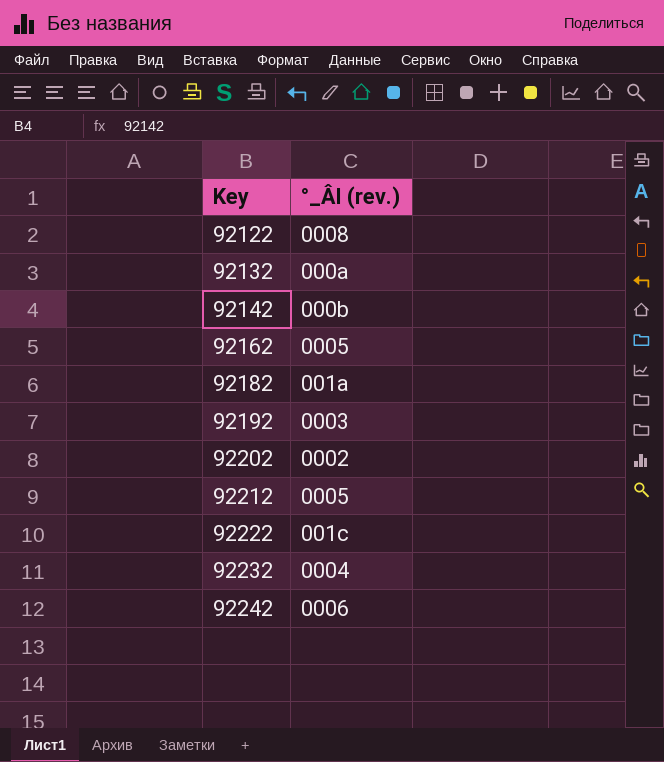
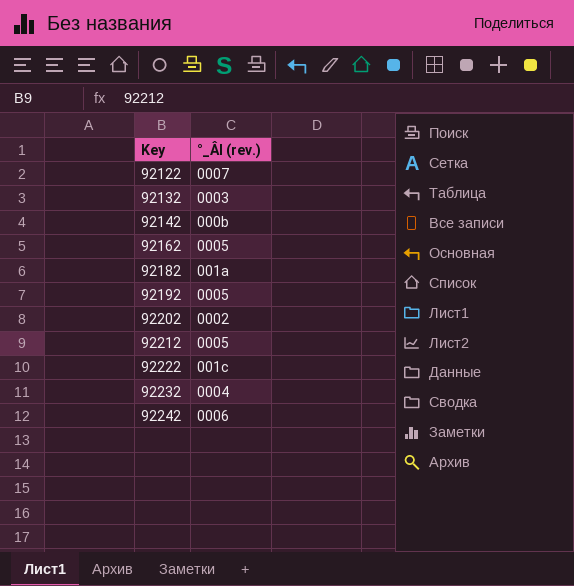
92122 | °_ÂI (rev.): 0008 -> 0007
92132 | °_ÂI (rev.): 000a -> 0003
92192 | °_ÂI (rev.): 0003 -> 0005

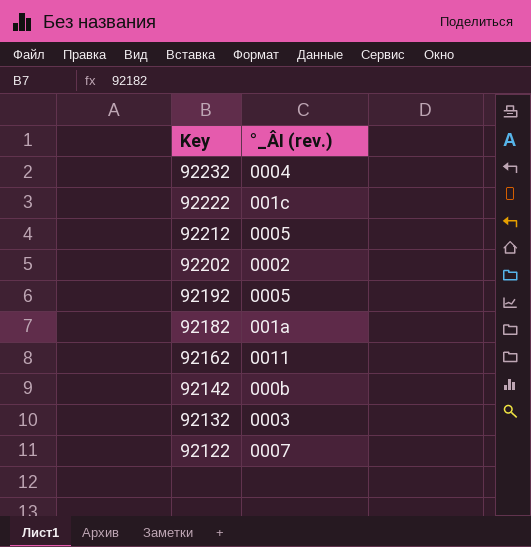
row order: Key ascending -> Key descending
row 92242: 0006 -> none
92162 | °_ÂI (rev.): 0005 -> 0011

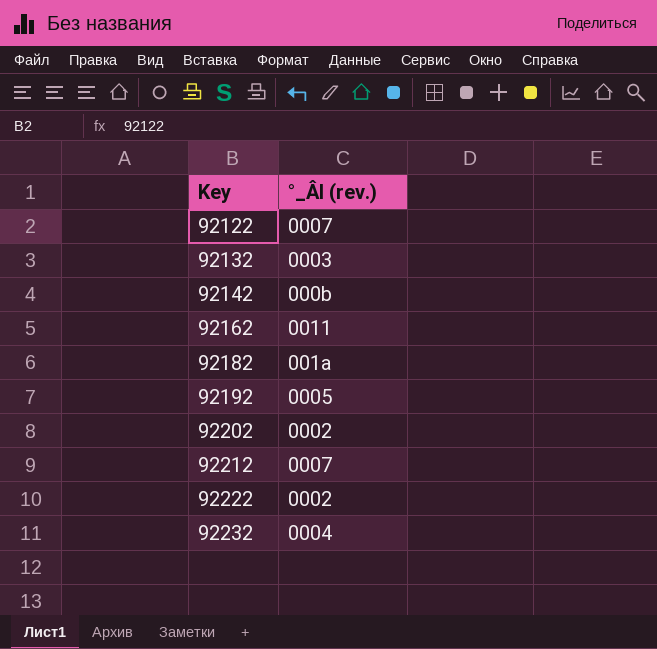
row order: Key descending -> Key ascending
92212 | °_ÂI (rev.): 0005 -> 0007
92222 | °_ÂI (rev.): 001c -> 0002

